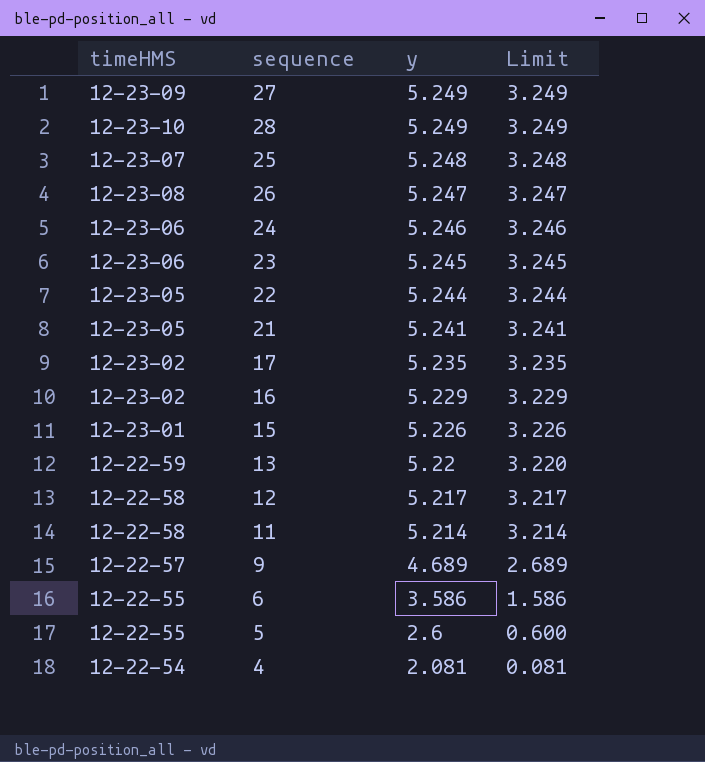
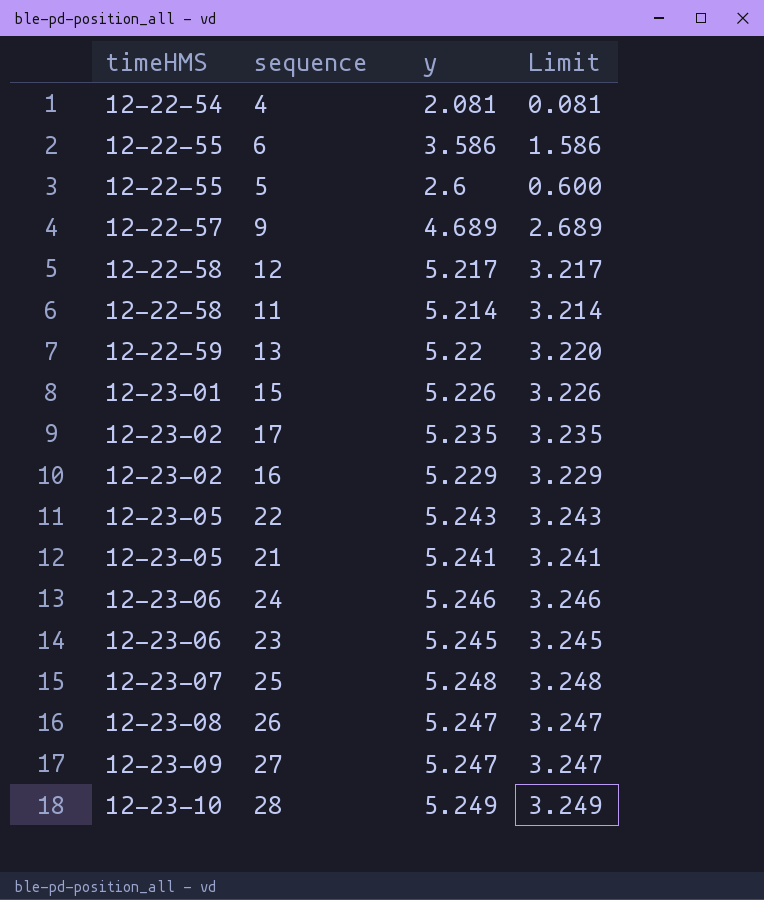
row order: y descending -> timeHMS ascending
22 | y: 5.244 -> 5.243
22 | Limit: 3.244 -> 3.243
27 | y: 5.249 -> 5.247
27 | Limit: 3.249 -> 3.247

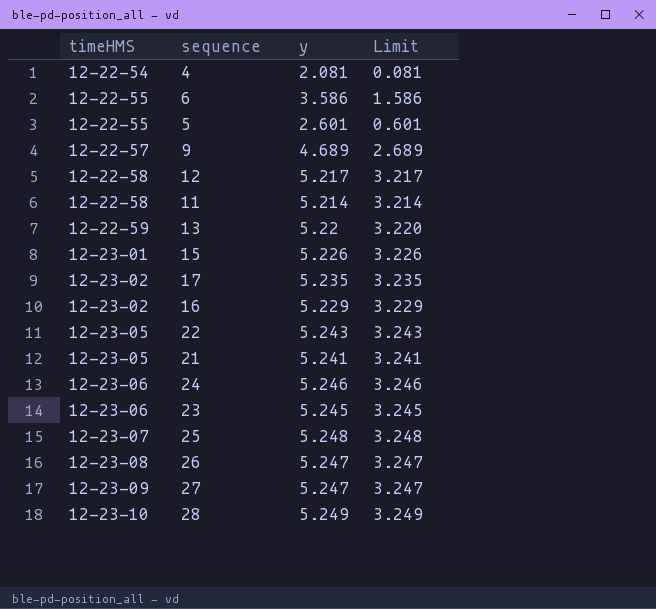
5 | y: 2.6 -> 2.601
5 | Limit: 0.600 -> 0.601

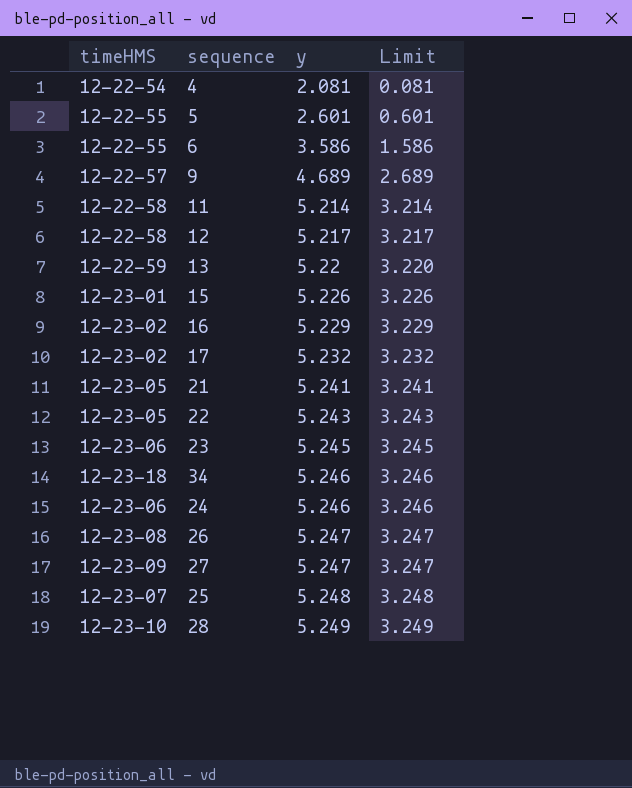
row order: timeHMS ascending -> y ascending
17 | y: 5.235 -> 5.232
17 | Limit: 3.235 -> 3.232
row 34: none -> 12-23-18 | 5.246 | 3.246

